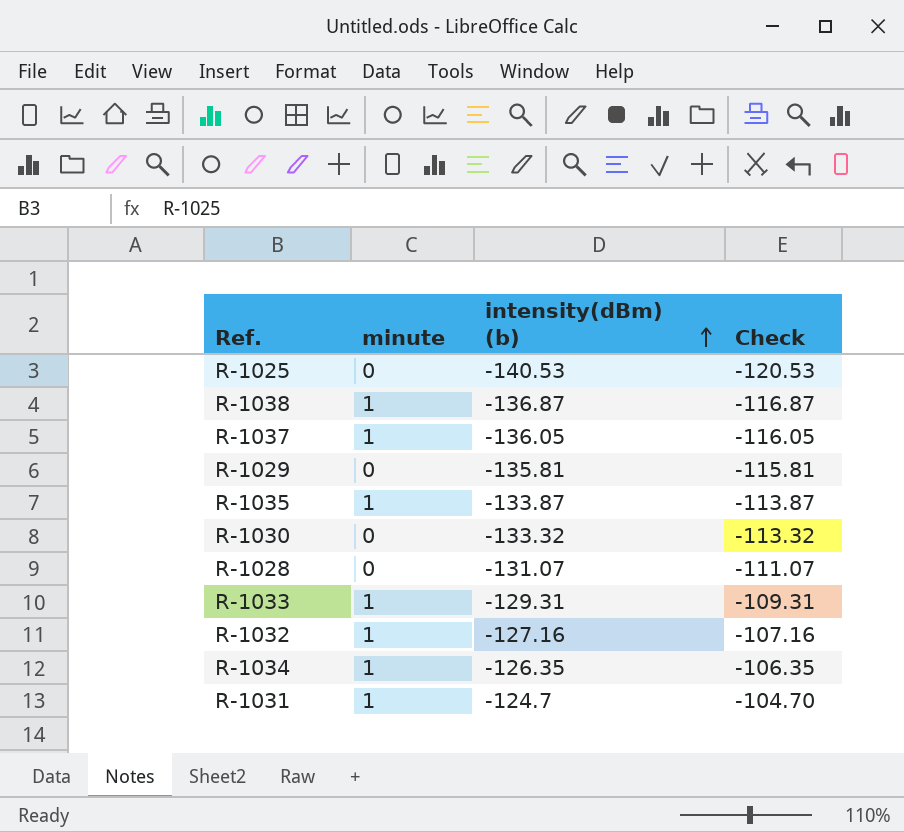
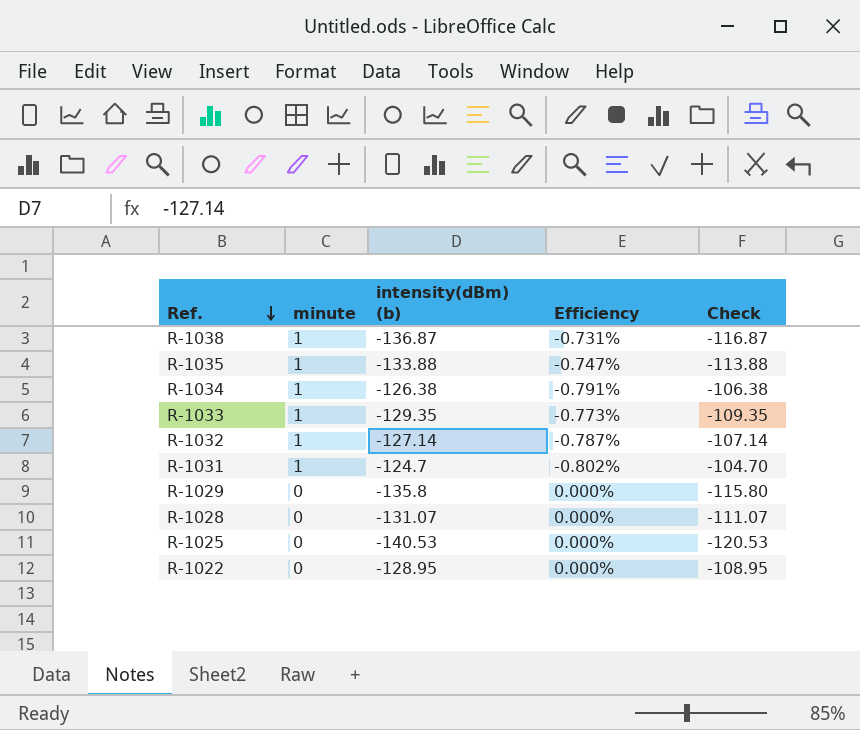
row order: intensity(dBm) (b) ascending -> Ref. descending
column Efficiency | formula: none -> [minute] / [intensity(dBm) (b)]
row R-1037: 1 | -136.05 | -116.05 -> none
row R-1030: 0 | -133.32 | -113.32 -> none
R-1035 | intensity(dBm) (b): -133.87 -> -133.88
R-1035 | Check: -113.87 -> -113.88
R-1034 | intensity(dBm) (b): -126.35 -> -126.38
R-1034 | Check: -106.35 -> -106.38
R-1033 | intensity(dBm) (b): -129.31 -> -129.35
R-1033 | Check: -109.31 -> -109.35
R-1032 | intensity(dBm) (b): -127.16 -> -127.14
R-1032 | Check: -107.16 -> -107.14
R-1029 | intensity(dBm) (b): -135.81 -> -135.8
R-1029 | Check: -115.81 -> -115.80
row R-1022: none -> 0 | -128.95 | 0.000% | -108.95

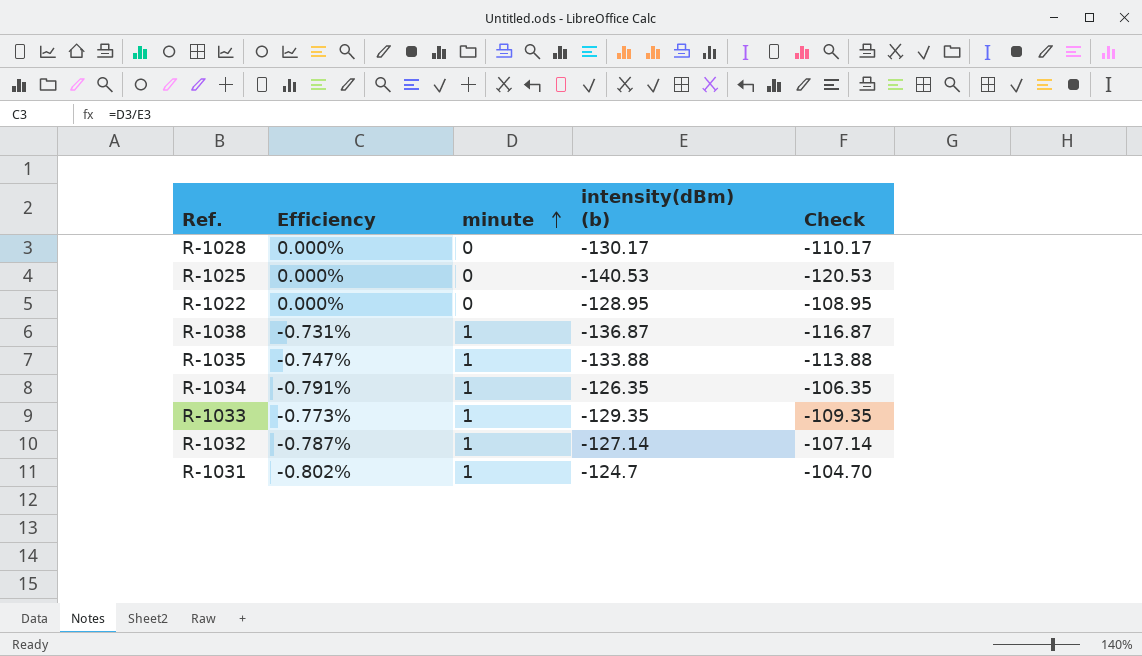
row order: Ref. descending -> minute ascending
column Efficiency | position: 4 -> 2
row R-1029: 0 | -135.8 | 0.000% | -115.80 -> none
R-1028 | intensity(dBm) (b): -131.07 -> -130.17
R-1028 | Check: -111.07 -> -110.17
R-1034 | intensity(dBm) (b): -126.38 -> -126.35
R-1034 | Check: -106.38 -> -106.35

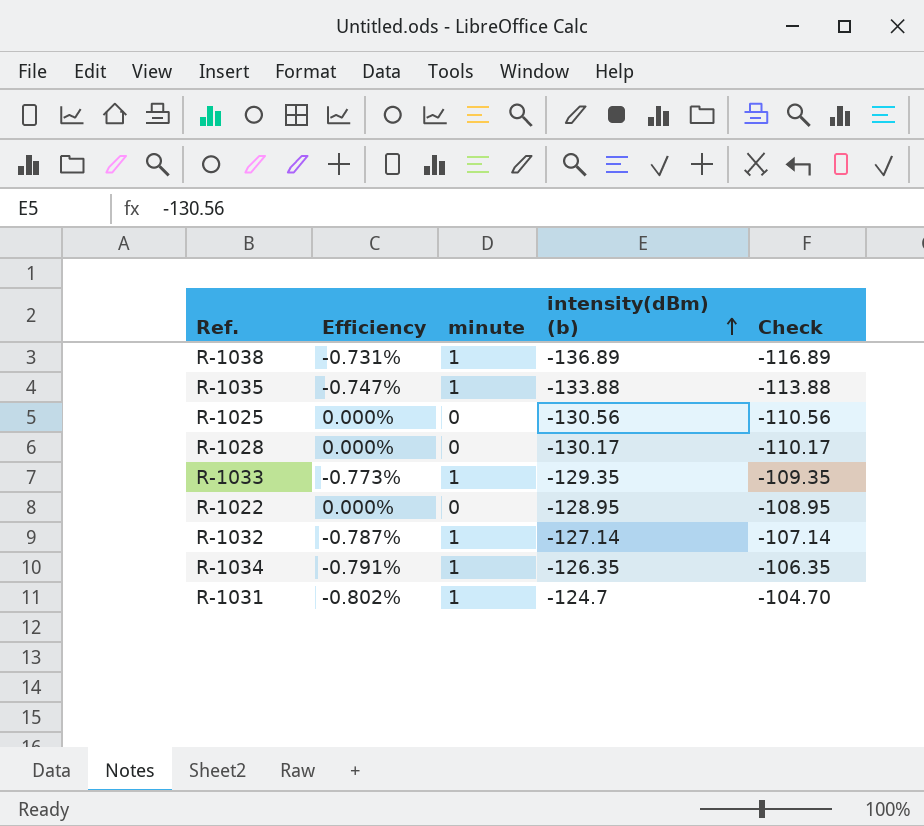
row order: minute ascending -> intensity(dBm) (b) ascending
R-1038 | intensity(dBm) (b): -136.87 -> -136.89
R-1038 | Check: -116.87 -> -116.89
R-1025 | intensity(dBm) (b): -140.53 -> -130.56
R-1025 | Check: -120.53 -> -110.56

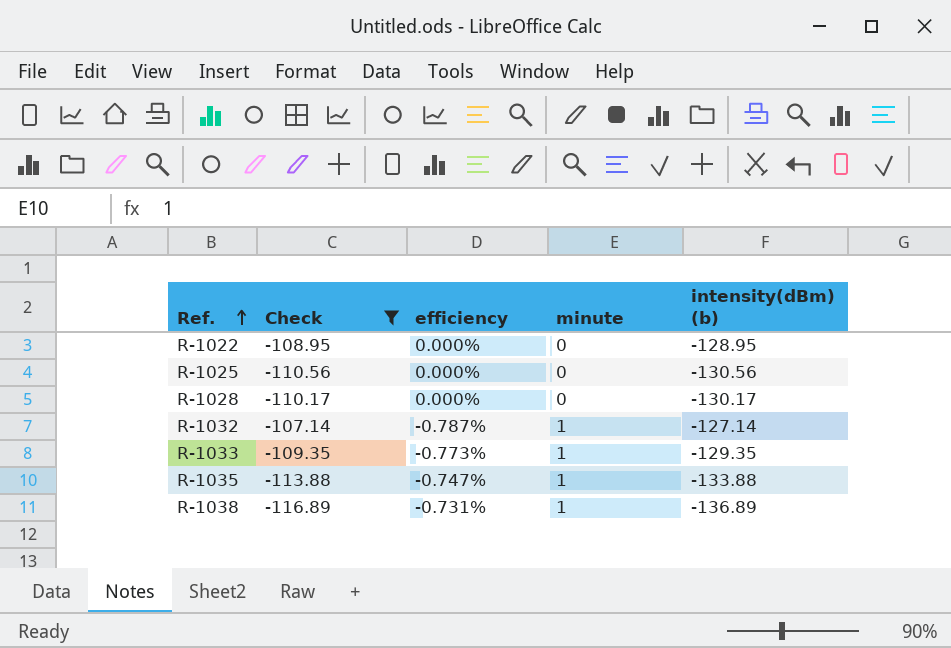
filter: none -> Check <= -107.14
row order: intensity(dBm) (b) ascending -> Ref. ascending
column Check | position: 5 -> 2
column name: Efficiency -> efficiency

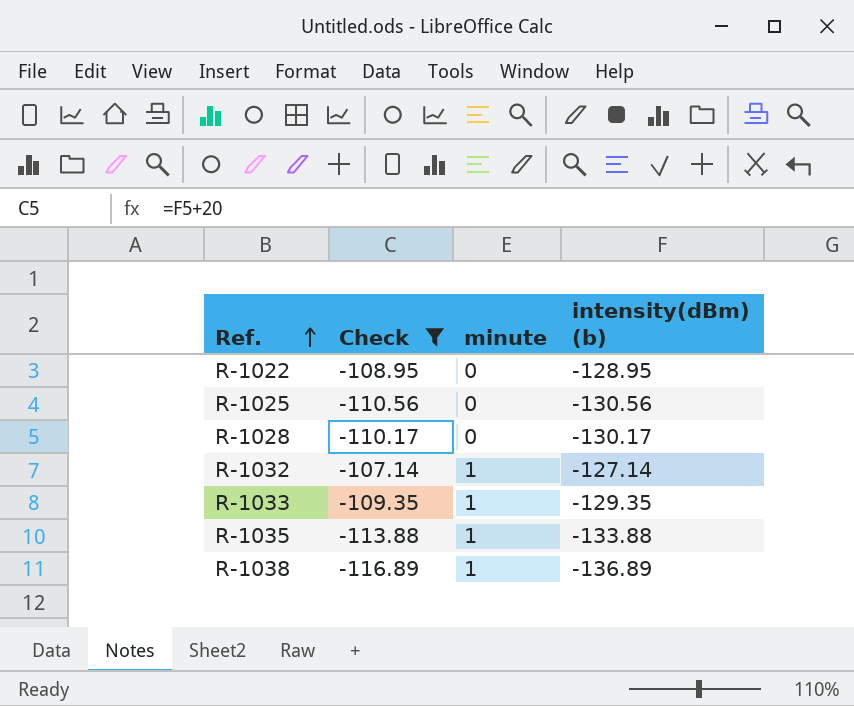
column efficiency | formula: [minute] / [intensity(dBm) (b)] -> none

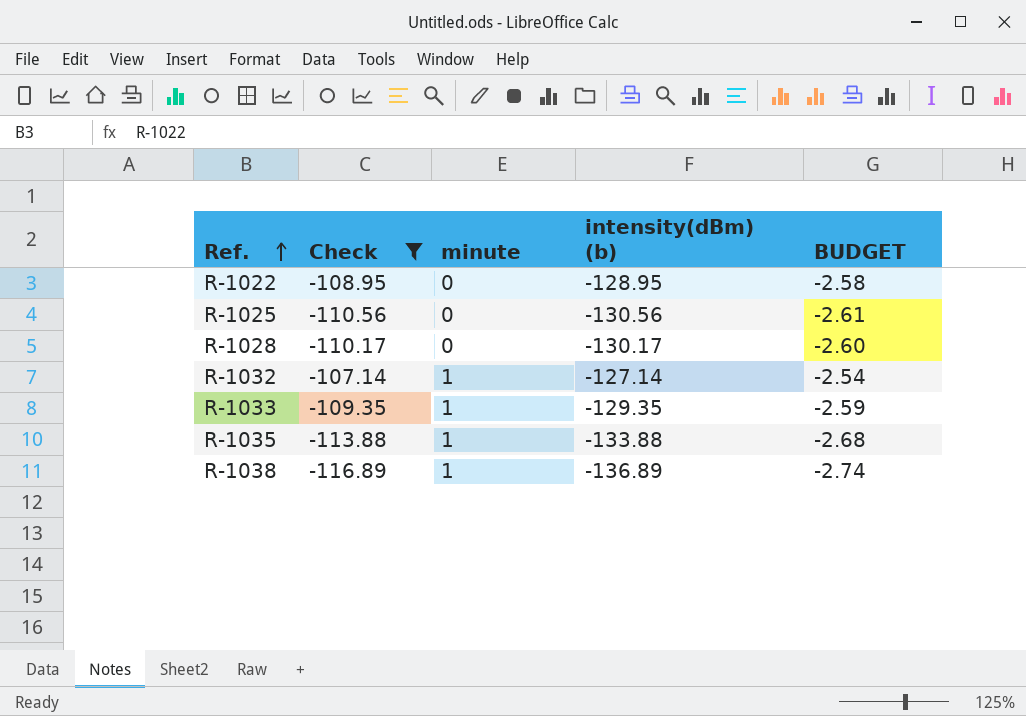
column BUDGET | formula: none -> [intensity(dBm) (b)] * 0.02

